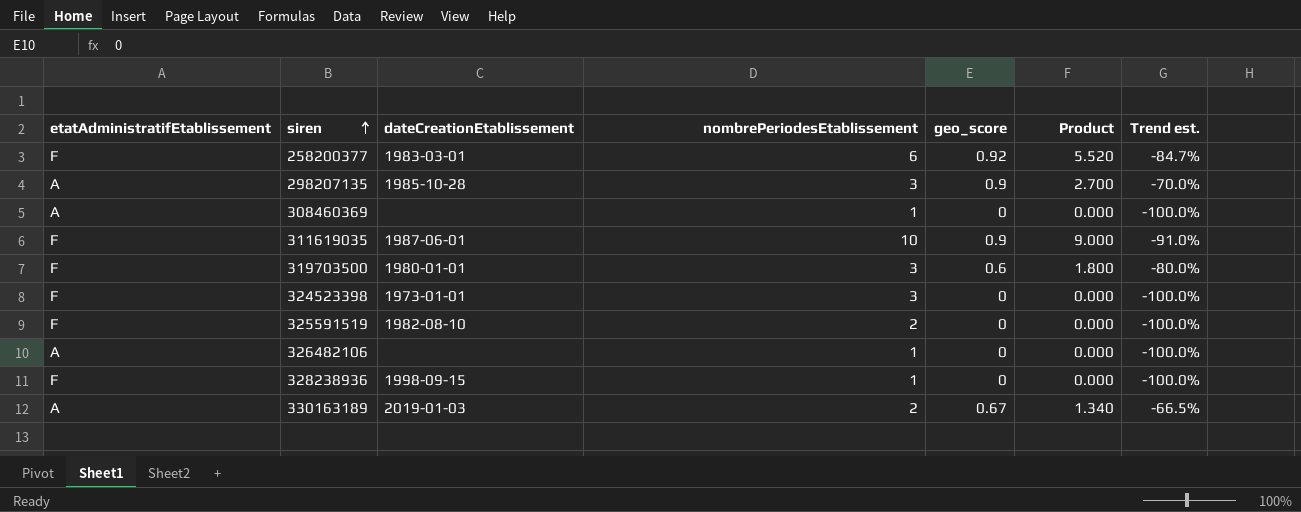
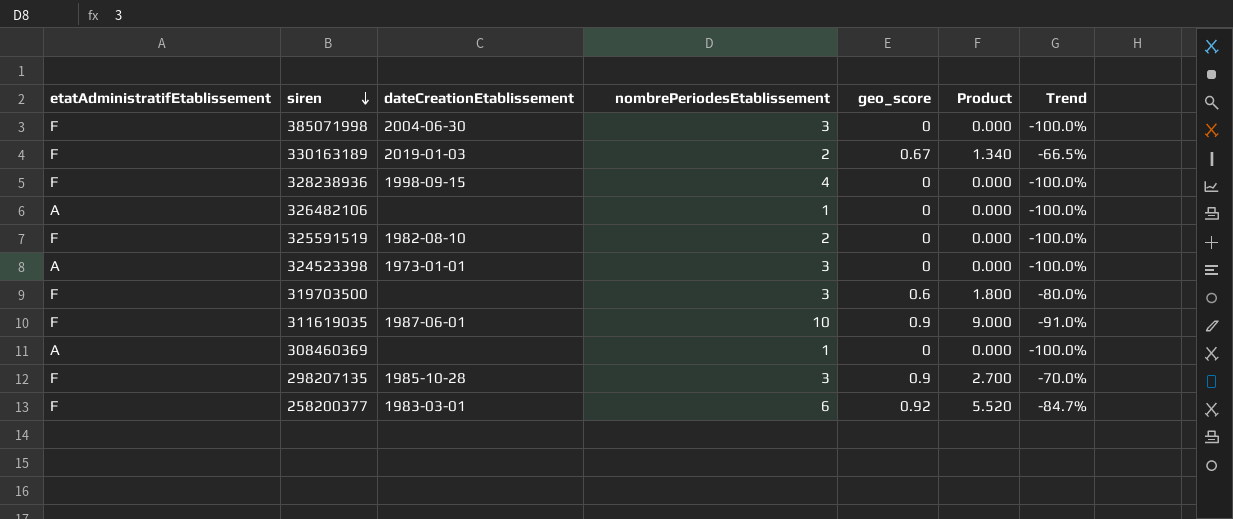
row order: siren ascending -> siren descending
column name: Trend est. -> Trend
row 385071998: none -> F | 2004-06-30 | 3 | 0 | 0.000 | -100.0%
330163189 | etatAdministratifEtablissement: A -> F
328238936 | nombrePeriodesEtablissement: 1 -> 4
324523398 | etatAdministratifEtablissement: F -> A
319703500 | dateCreationEtablissement: 1980-01-01 -> none
298207135 | etatAdministratifEtablissement: A -> F

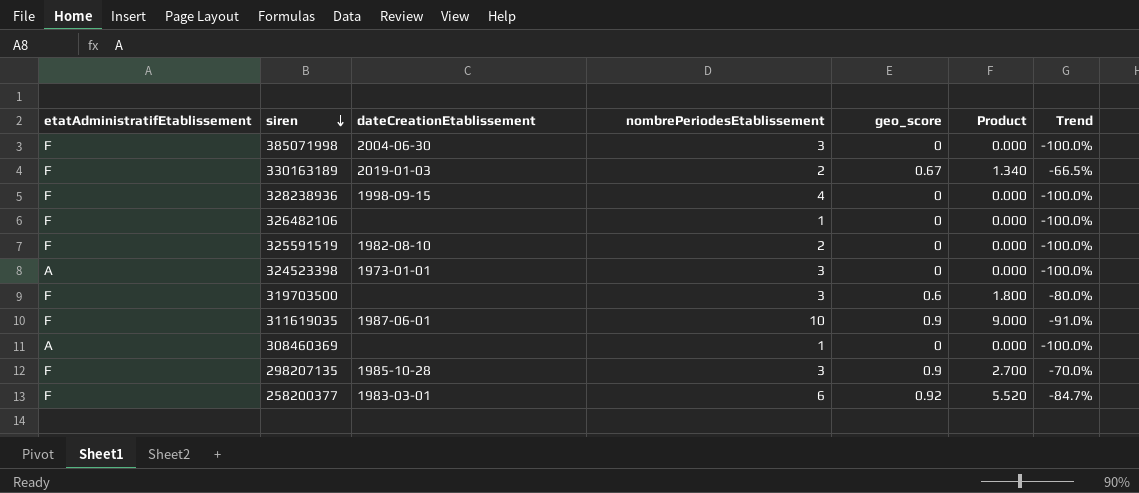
326482106 | etatAdministratifEtablissement: A -> F

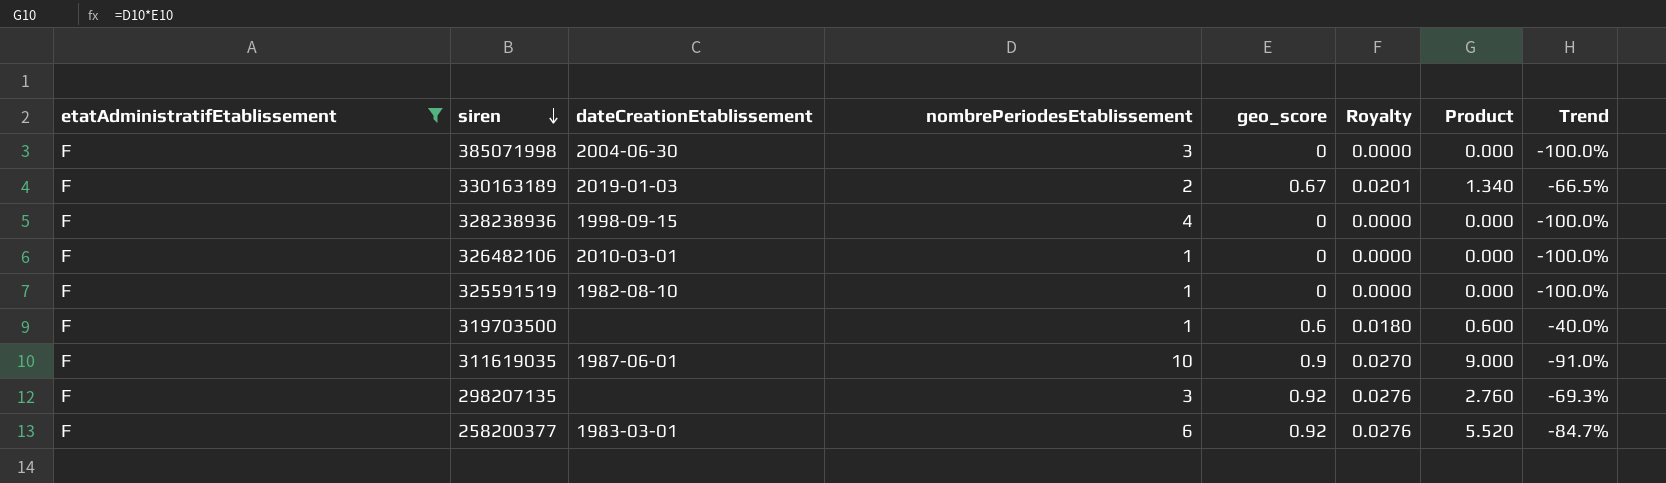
filter: none -> etatAdministratifEtablissement = F
column Royalty | formula: none -> [geo_score] * 0.03
326482106 | dateCreationEtablissement: none -> 2010-03-01
325591519 | nombrePeriodesEtablissement: 2 -> 1
319703500 | nombrePeriodesEtablissement: 3 -> 1
319703500 | Product: 1.800 -> 0.600
319703500 | Trend: -80.0% -> -40.0%
298207135 | dateCreationEtablissement: 1985-10-28 -> none
298207135 | geo_score: 0.9 -> 0.92
298207135 | Product: 2.700 -> 2.760
298207135 | Trend: -70.0% -> -69.3%

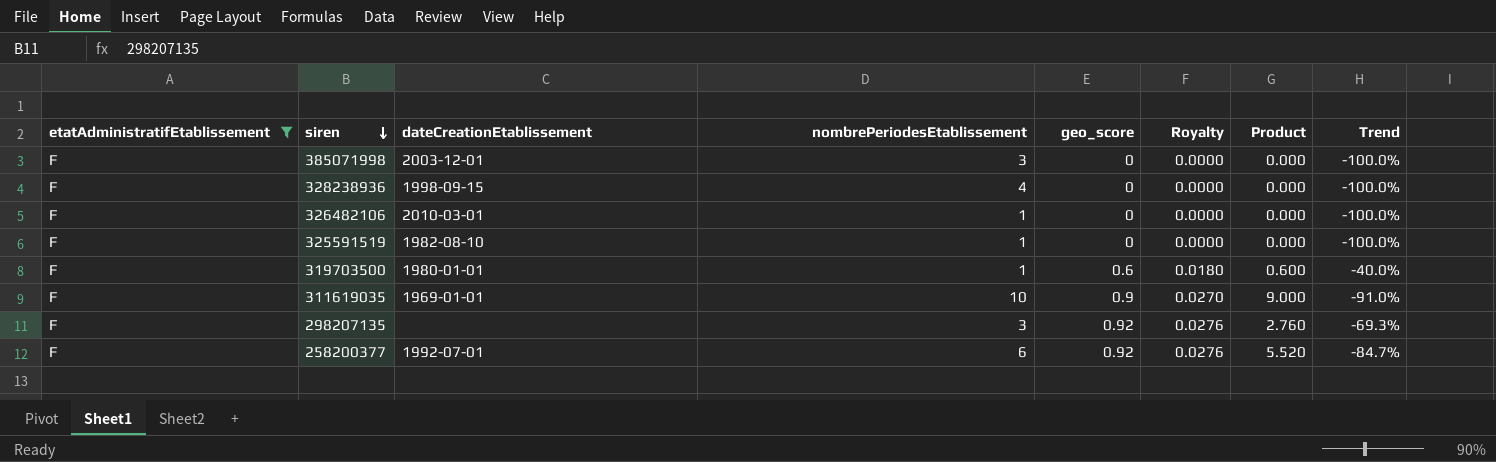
row 330163189: F | 2019-01-03 | 2 | 0.67 | 0.0201 | 1.340 | -66.5% -> none
385071998 | dateCreationEtablissement: 2004-06-30 -> 2003-12-01
319703500 | dateCreationEtablissement: none -> 1980-01-01
311619035 | dateCreationEtablissement: 1987-06-01 -> 1969-01-01
258200377 | dateCreationEtablissement: 1983-03-01 -> 1992-07-01

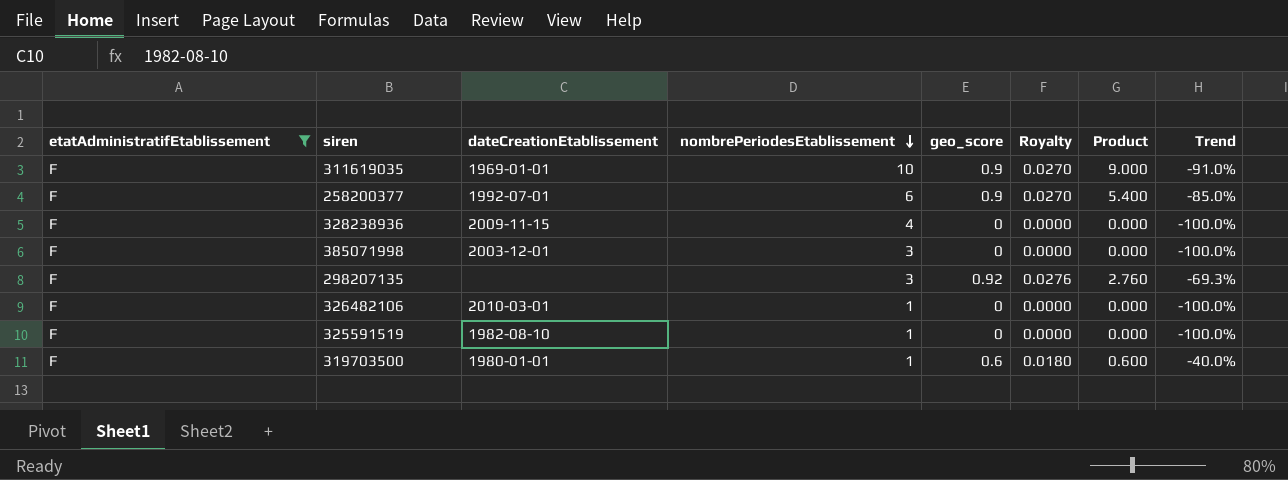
row order: siren descending -> nombrePeriodesEtablissement descending
258200377 | geo_score: 0.92 -> 0.9
258200377 | Royalty: 0.0276 -> 0.0270
258200377 | Product: 5.520 -> 5.400
258200377 | Trend: -84.7% -> -85.0%
328238936 | dateCreationEtablissement: 1998-09-15 -> 2009-11-15

